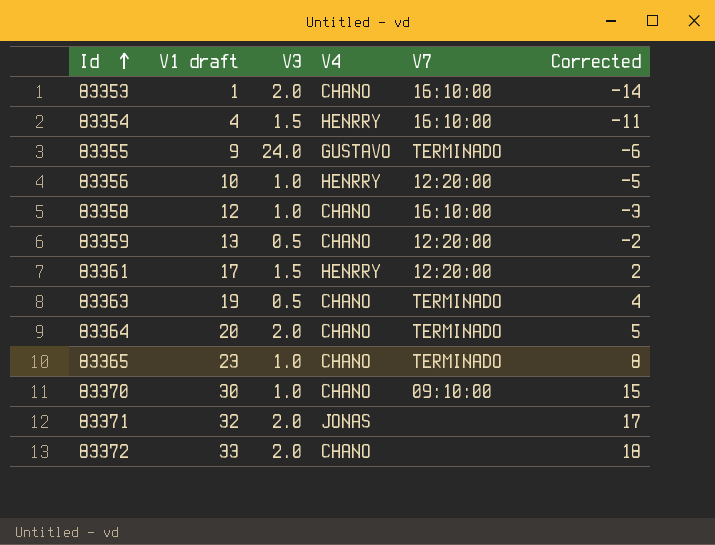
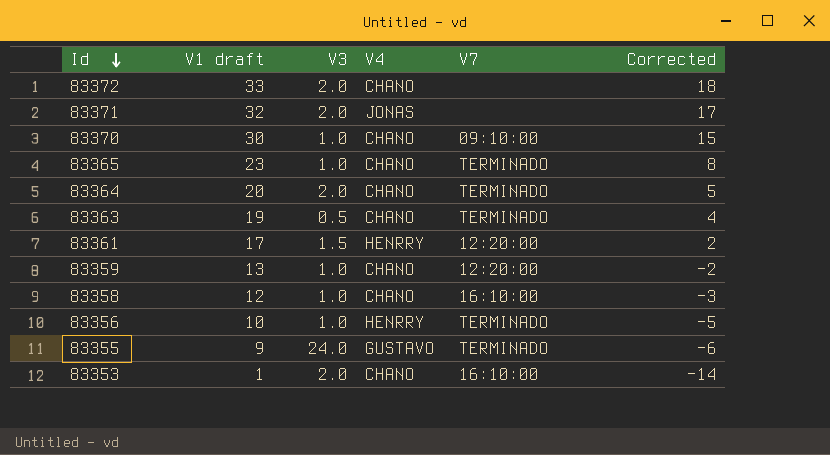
row order: Id ascending -> Id descending
row 83354: 4 | 1.5 | HENRRY | 16:10:00 | -11 -> none
83359 | V3: 0.5 -> 1.0
83356 | V7: 12:20:00 -> TERMINADO

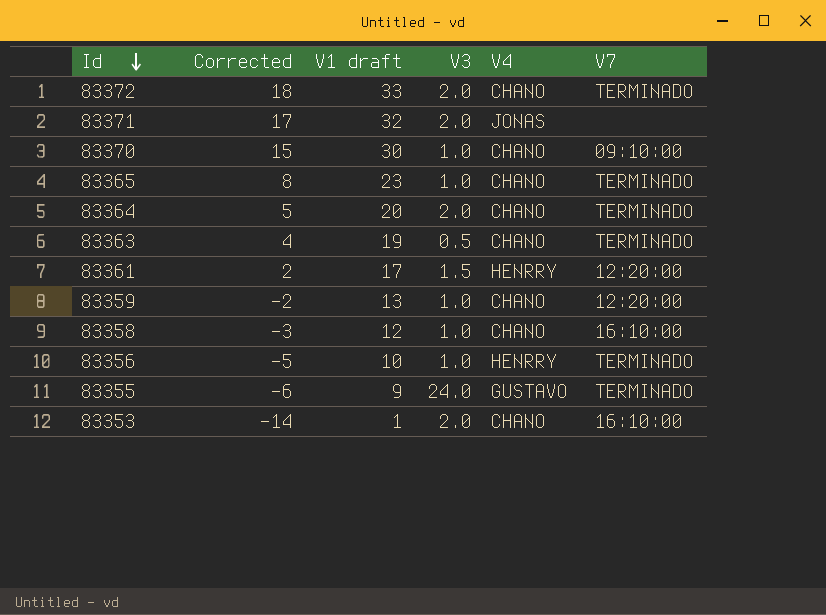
column Corrected | position: 6 -> 2
83372 | V7: none -> TERMINADO

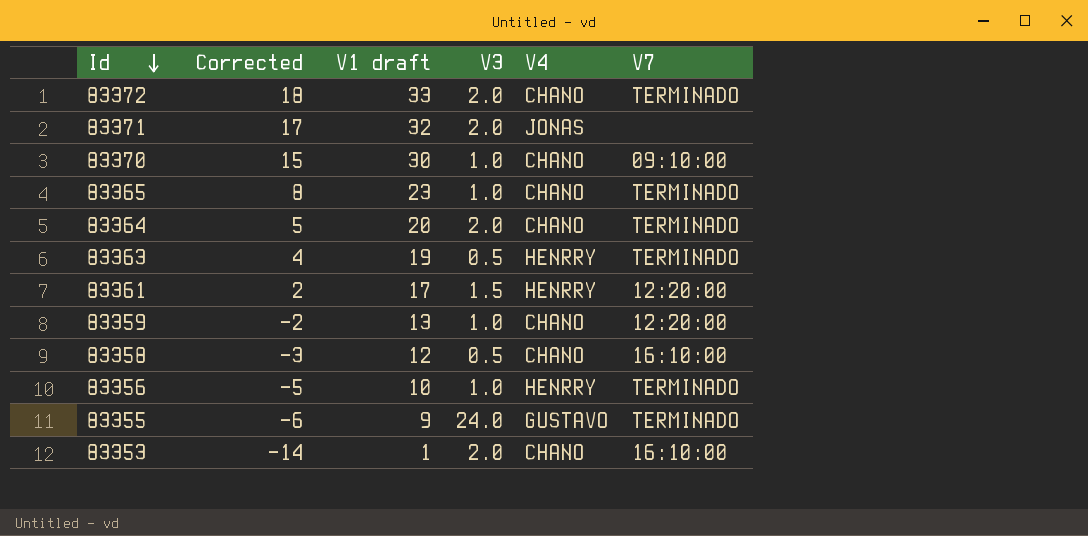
83363 | V4: CHANO -> HENRRY
83358 | V3: 1.0 -> 0.5

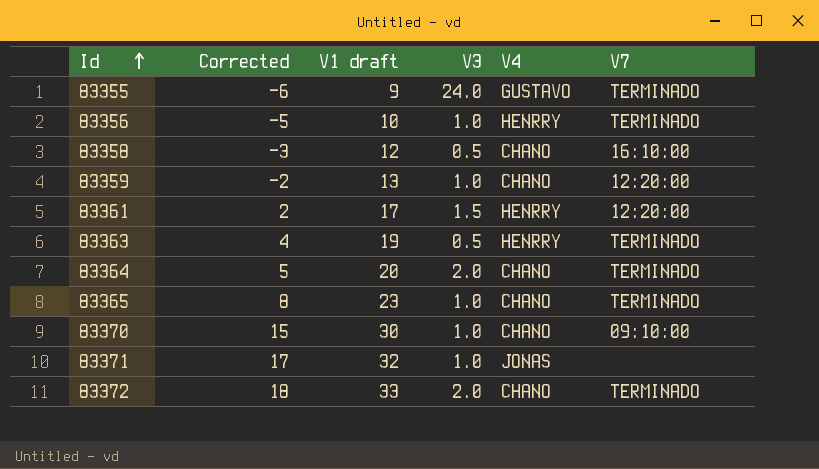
row order: Id descending -> Id ascending
row 83353: -14 | 1 | 2.0 | CHANO | 16:10:00 -> none
83371 | V3: 2.0 -> 1.0

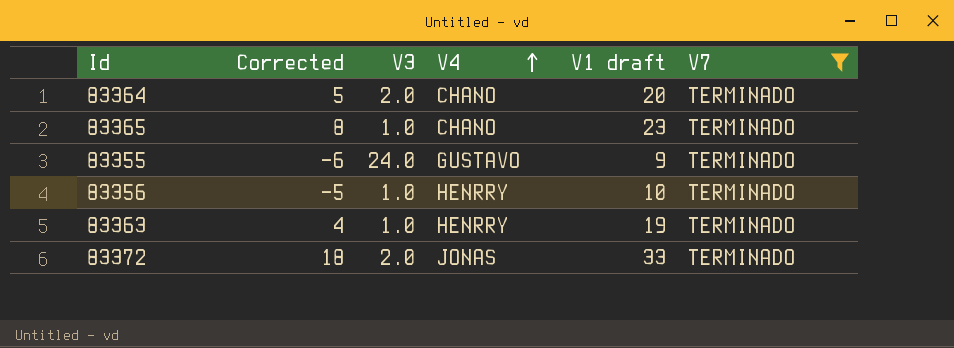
filter: none -> V7 = TERMINADO
row order: Id ascending -> V4 ascending
column V1 draft | position: 3 -> 5
83363 | V3: 0.5 -> 1.0
83372 | V4: CHANO -> JONAS

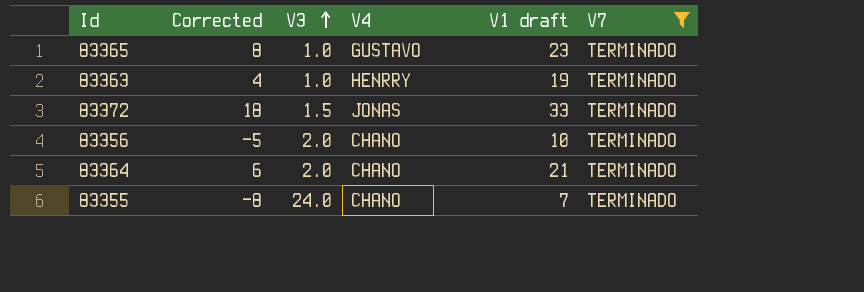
row order: V4 ascending -> V3 ascending
83365 | V4: CHANO -> GUSTAVO
83372 | V3: 2.0 -> 1.5
83356 | V3: 1.0 -> 2.0
83356 | V4: HENRRY -> CHANO
83364 | Corrected: 5 -> 6
83364 | V1 draft: 20 -> 21
83355 | Corrected: -6 -> -8
83355 | V4: GUSTAVO -> CHANO
83355 | V1 draft: 9 -> 7

